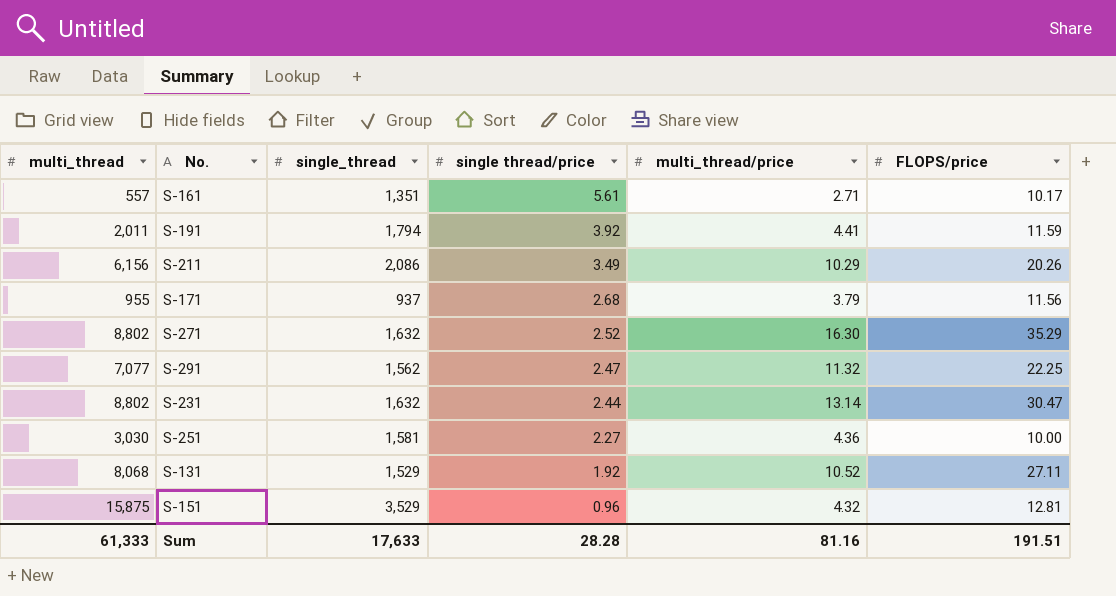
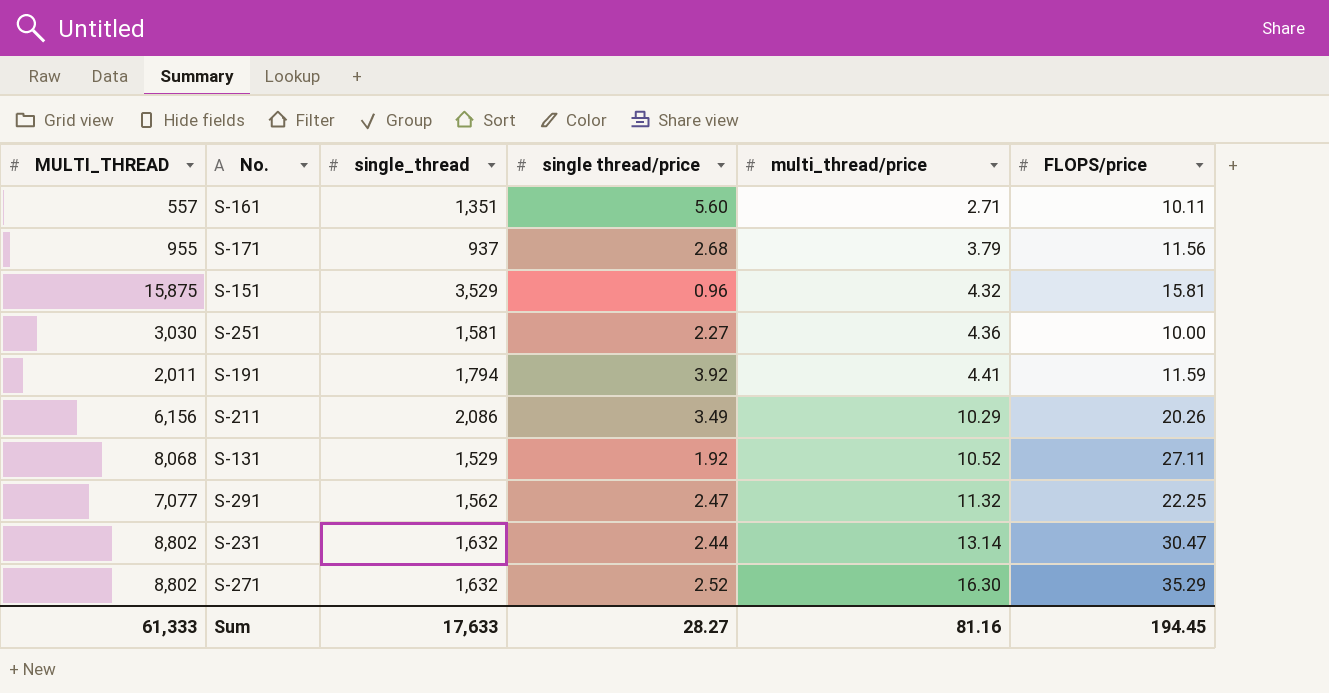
row order: single thread/price descending -> multi_thread/price ascending
column name: multi_thread -> MULTI_THREAD
S-161 | single thread/price: 5.61 -> 5.60
S-161 | FLOPS/price: 10.17 -> 10.11
S-151 | FLOPS/price: 12.81 -> 15.81
Sum | single thread/price: 28.28 -> 28.27
Sum | FLOPS/price: 191.51 -> 194.45

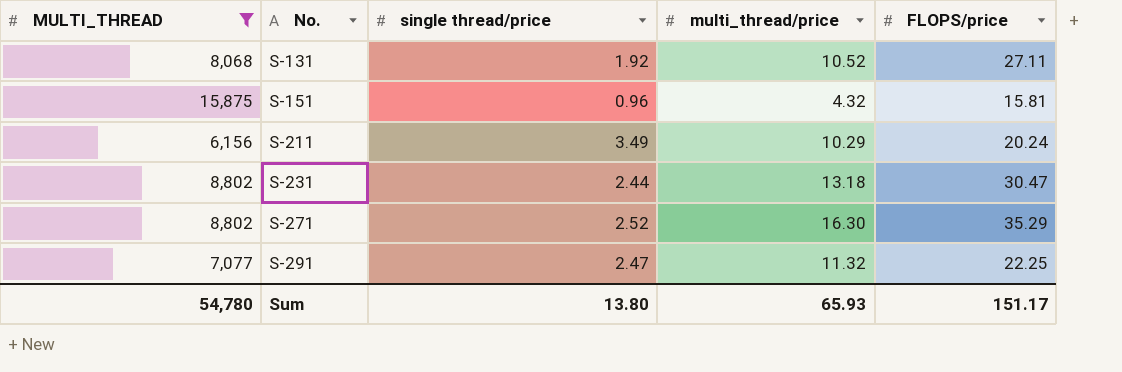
filter: none -> MULTI_THREAD >= 6,156
row order: multi_thread/price ascending -> No. ascending
column single_thread | position: 3 -> none
S-211 | FLOPS/price: 20.26 -> 20.24
S-231 | multi_thread/price: 13.14 -> 13.18
Sum | MULTI_THREAD: 61,333 -> 54,780
Sum | single thread/price: 28.27 -> 13.80
Sum | multi_thread/price: 81.16 -> 65.93
Sum | FLOPS/price: 194.45 -> 151.17

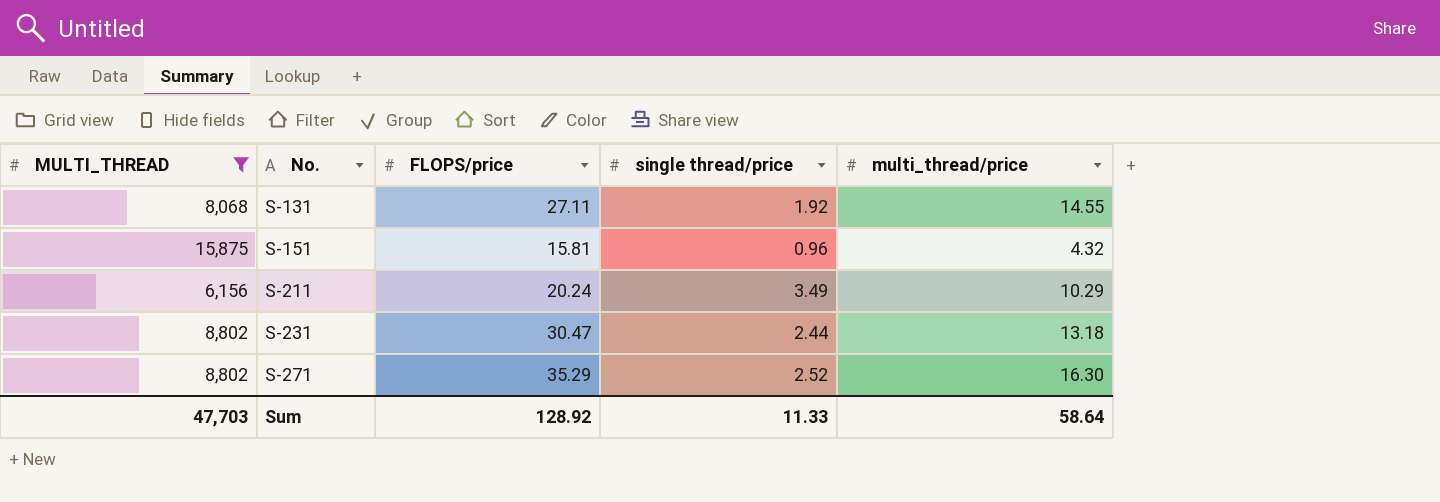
column FLOPS/price | position: 5 -> 3
row S-291: 7,077 | 2.47 | 11.32 | 22.25 -> none
S-131 | multi_thread/price: 10.52 -> 14.55
Sum | MULTI_THREAD: 54,780 -> 47,703
Sum | FLOPS/price: 151.17 -> 128.92
Sum | single thread/price: 13.80 -> 11.33
Sum | multi_thread/price: 65.93 -> 58.64

